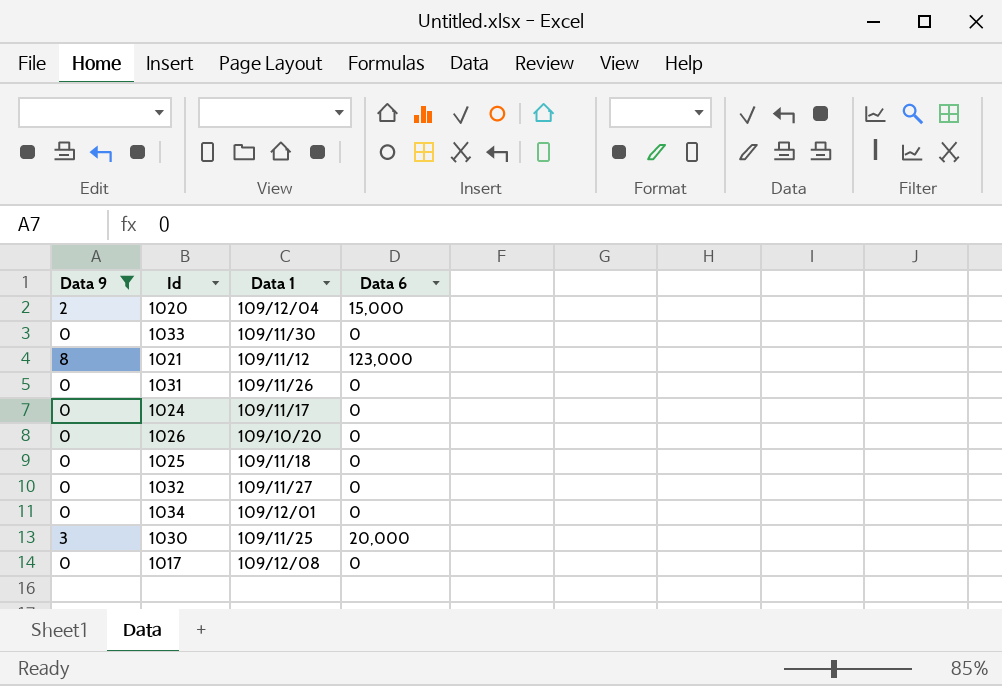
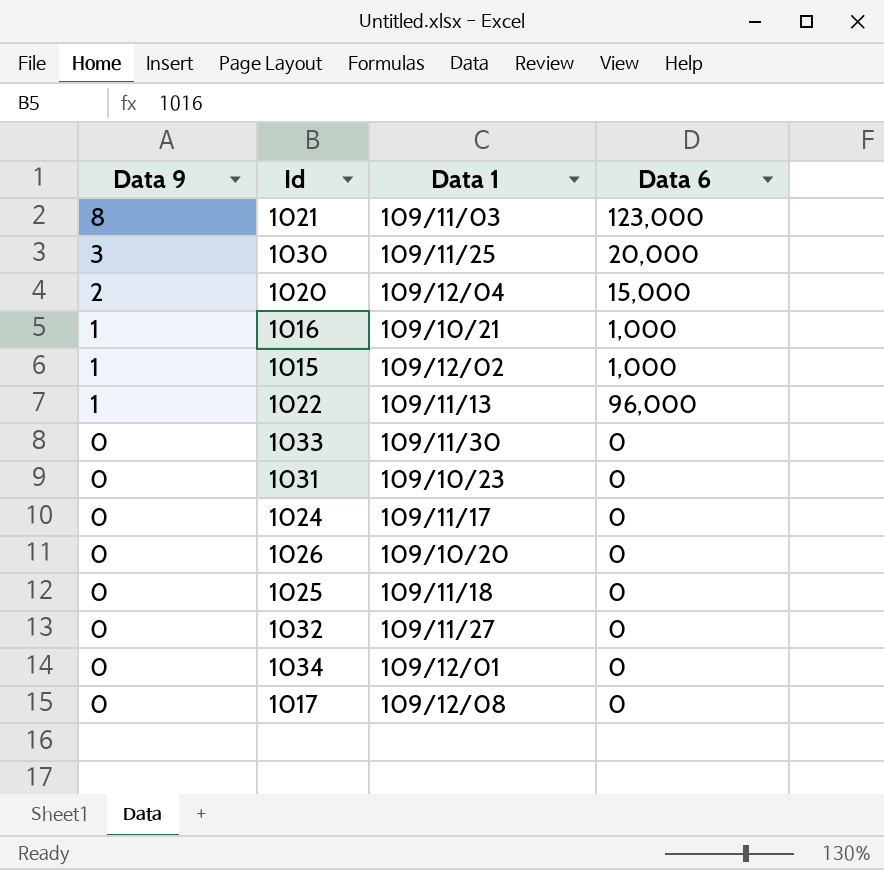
filter: Data 9 != 1 -> none
row order: none -> Data 9 descending
1021 | Data 1: 109/11/12 -> 109/11/03
1031 | Data 1: 109/11/26 -> 109/10/23

